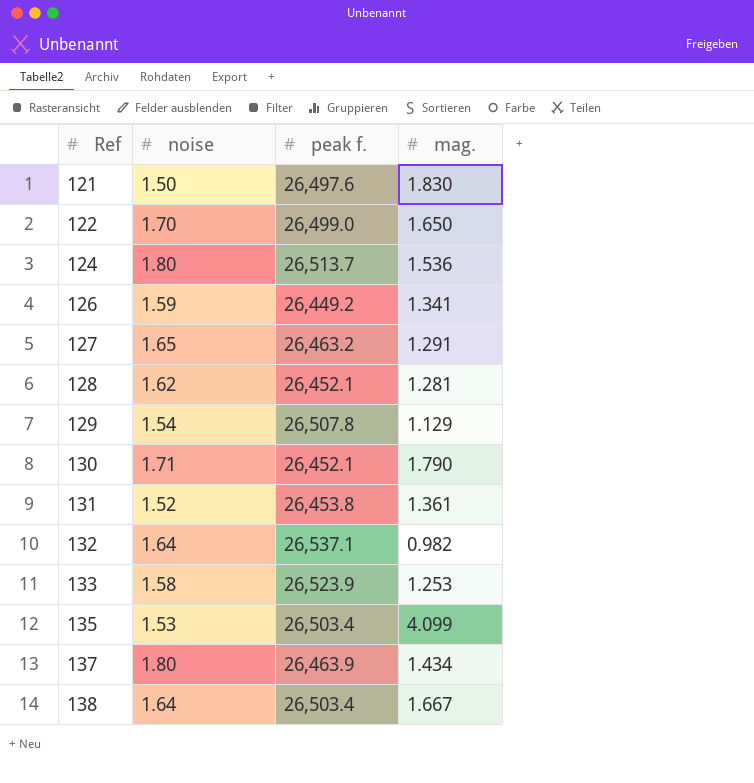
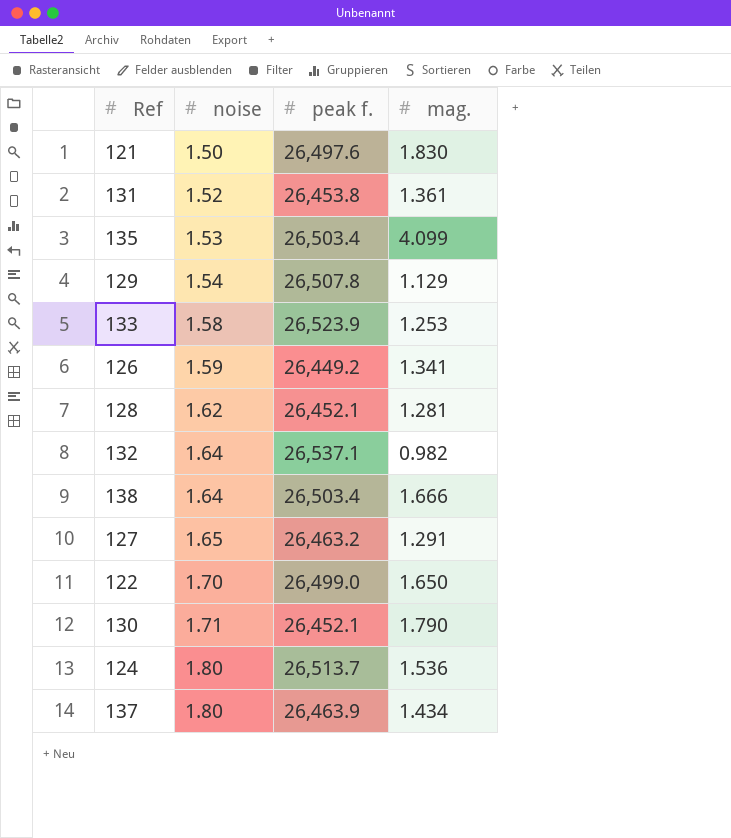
row order: Ref ascending -> noise ascending
138 | mag.: 1.667 -> 1.666

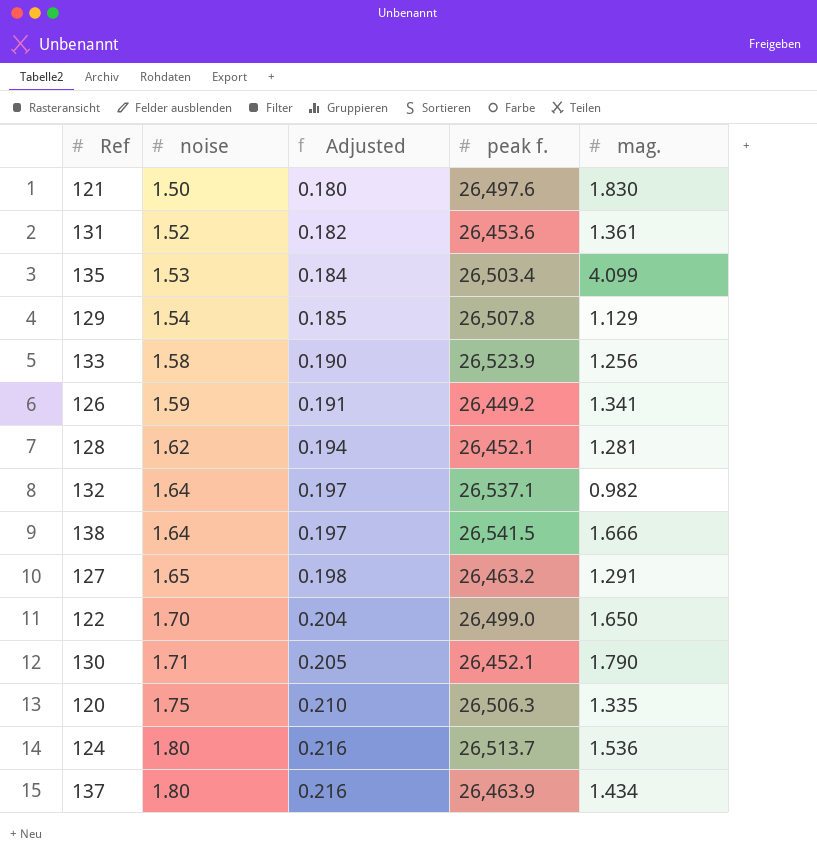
column Adjusted | formula: none -> [noise] * 0.12
131 | peak f.: 26,453.8 -> 26,453.6
133 | mag.: 1.253 -> 1.256
138 | peak f.: 26,503.4 -> 26,541.5
row 120: none -> 1.75 | 0.210 | 26,506.3 | 1.335

